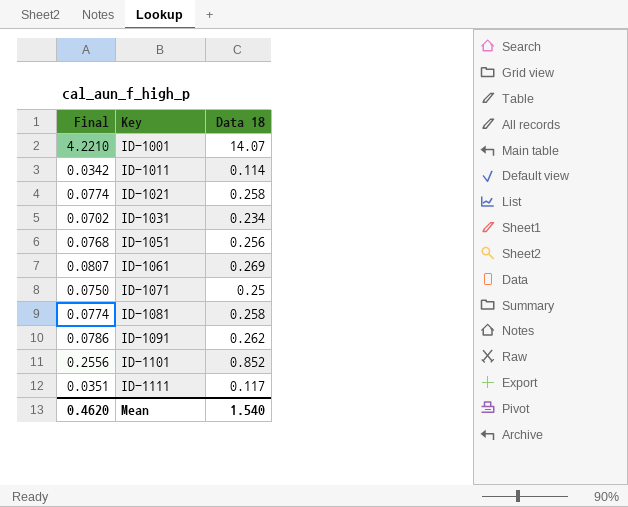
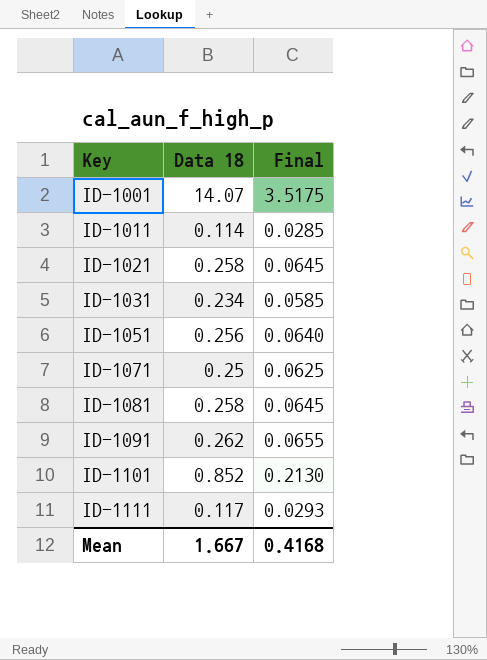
column Final | formula: [Data 18] * 0.3 -> [Data 18] * 0.25
column Final | position: 1 -> 3
row ID-1061: 0.0807 | 0.269 -> none
Mean | Data 18: 1.540 -> 1.667
Mean | Final: 0.4620 -> 0.4168

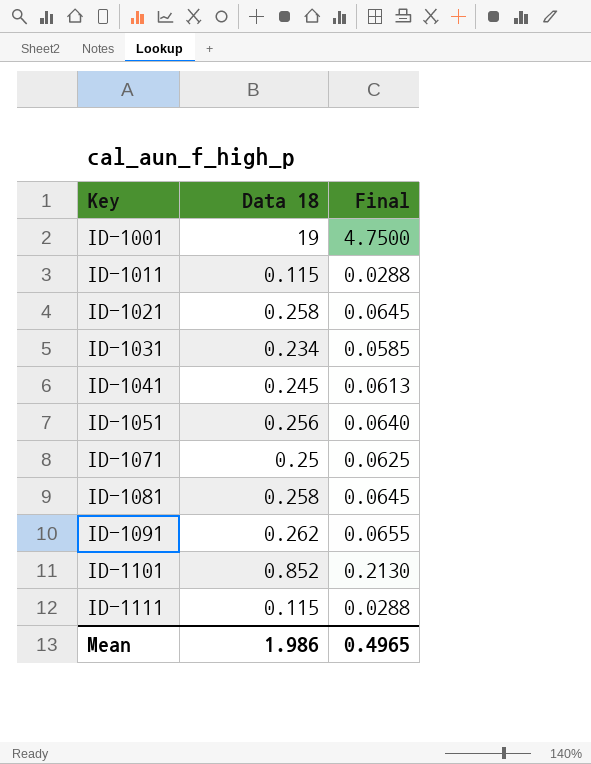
ID-1001 | Data 18: 14.07 -> 19
ID-1001 | Final: 3.5175 -> 4.7500
ID-1011 | Data 18: 0.114 -> 0.115
ID-1011 | Final: 0.0285 -> 0.0288
row ID-1041: none -> 0.245 | 0.0613
ID-1111 | Data 18: 0.117 -> 0.115
ID-1111 | Final: 0.0293 -> 0.0288
Mean | Data 18: 1.667 -> 1.986
Mean | Final: 0.4168 -> 0.4965

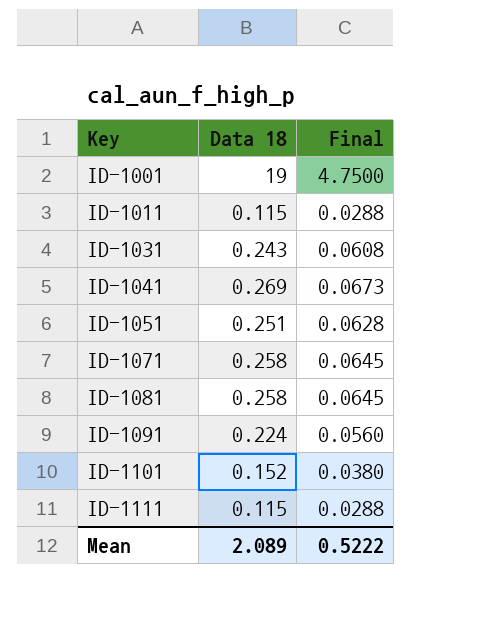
row ID-1021: 0.258 | 0.0645 -> none
ID-1031 | Data 18: 0.234 -> 0.243
ID-1031 | Final: 0.0585 -> 0.0608
ID-1041 | Data 18: 0.245 -> 0.269
ID-1041 | Final: 0.0613 -> 0.0673
ID-1051 | Data 18: 0.256 -> 0.251
ID-1051 | Final: 0.0640 -> 0.0628
ID-1071 | Data 18: 0.25 -> 0.258
ID-1071 | Final: 0.0625 -> 0.0645
ID-1091 | Data 18: 0.262 -> 0.224
ID-1091 | Final: 0.0655 -> 0.0560
ID-1101 | Data 18: 0.852 -> 0.152
ID-1101 | Final: 0.2130 -> 0.0380
Mean | Data 18: 1.986 -> 2.089
Mean | Final: 0.4965 -> 0.5222

